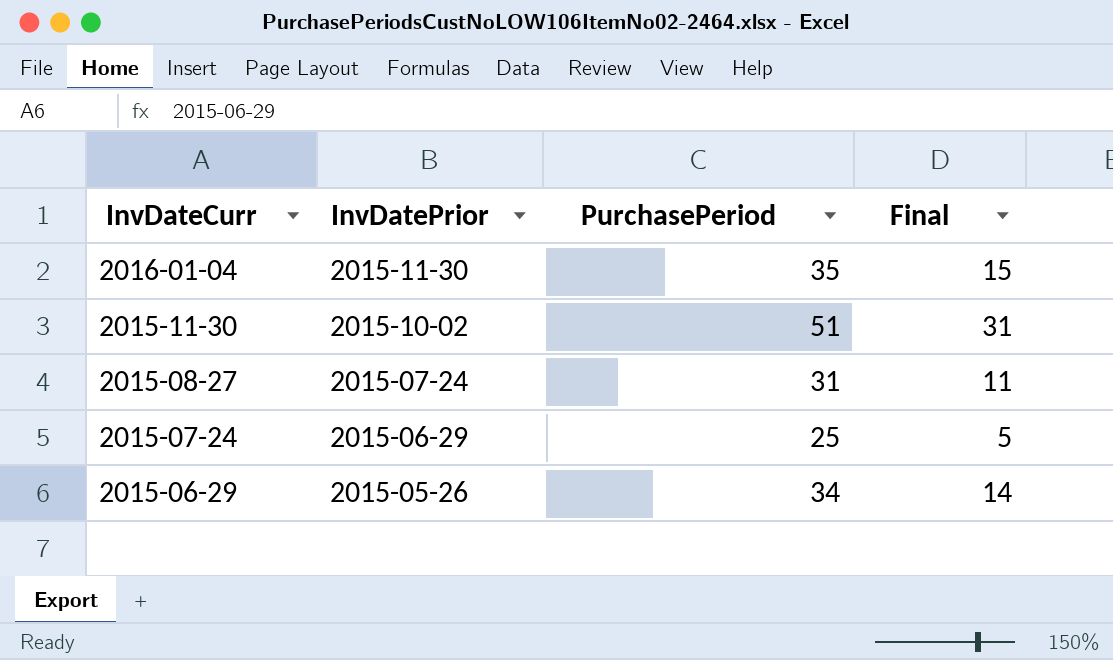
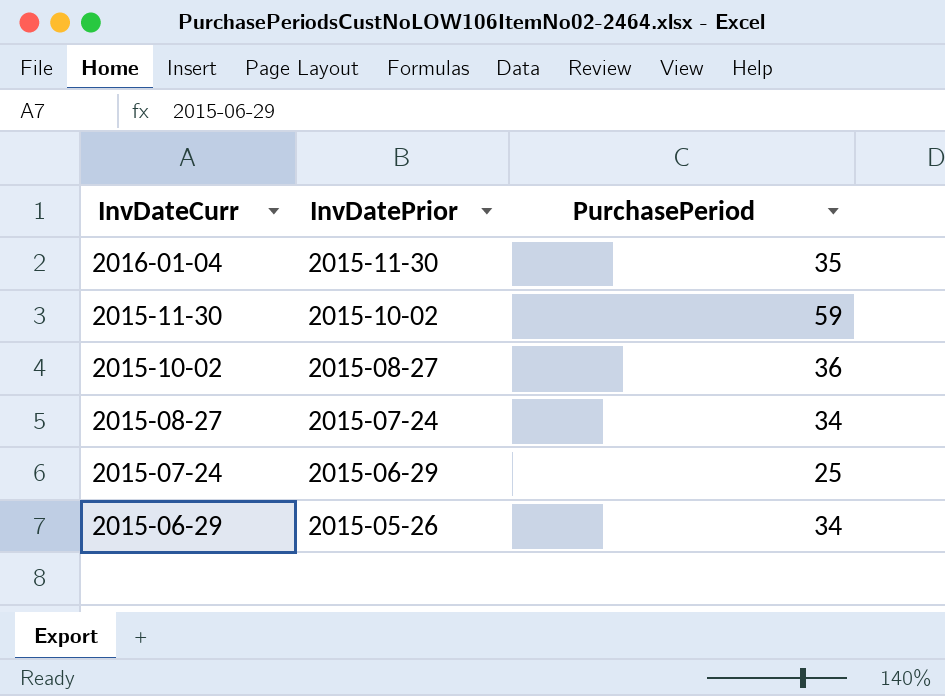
column Final | formula: [PurchasePeriod] - 20 -> none
2015-11-30 | PurchasePeriod: 51 -> 59
row 2015-10-02: none -> 2015-08-27 | 36
2015-08-27 | PurchasePeriod: 31 -> 34

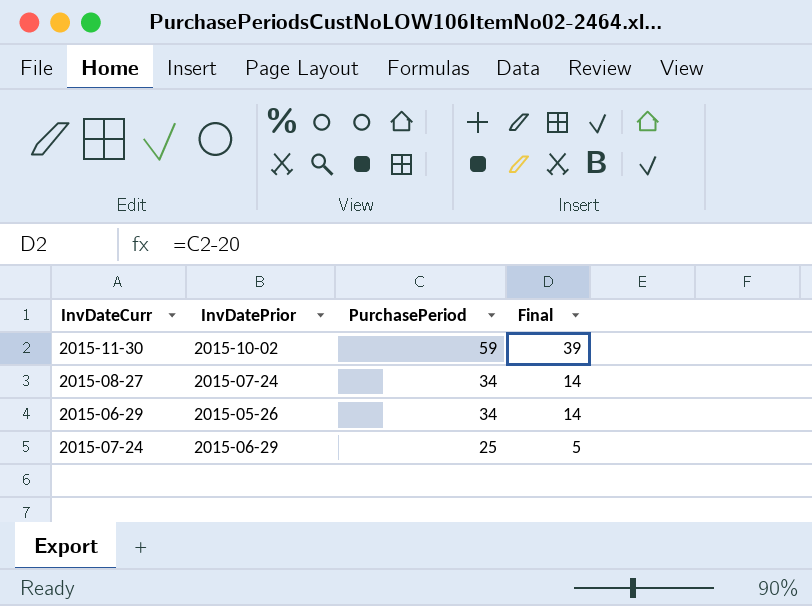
row order: InvDateCurr descending -> PurchasePeriod descending
column Final | formula: none -> [PurchasePeriod] - 20
row 2016-01-04: 2015-11-30 | 35 -> none
row 2015-10-02: 2015-08-27 | 36 -> none

